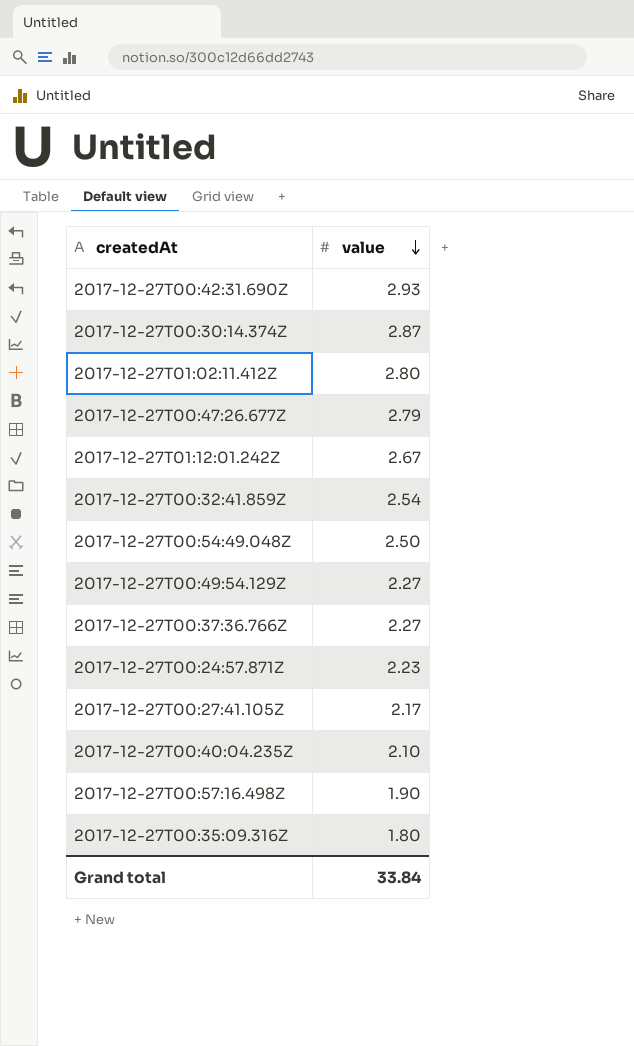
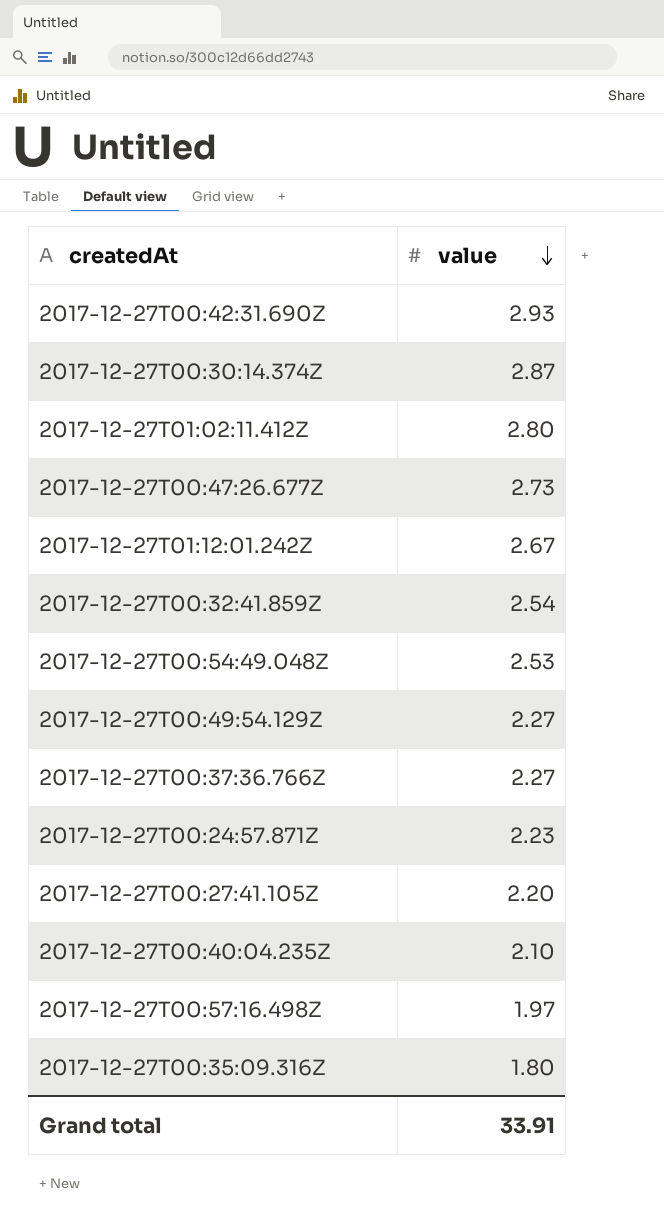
2017-12-27T00:47:26.677Z | value: 2.79 -> 2.73
2017-12-27T00:54:49.048Z | value: 2.50 -> 2.53
2017-12-27T00:27:41.105Z | value: 2.17 -> 2.20
2017-12-27T00:57:16.498Z | value: 1.90 -> 1.97
Grand total | value: 33.84 -> 33.91

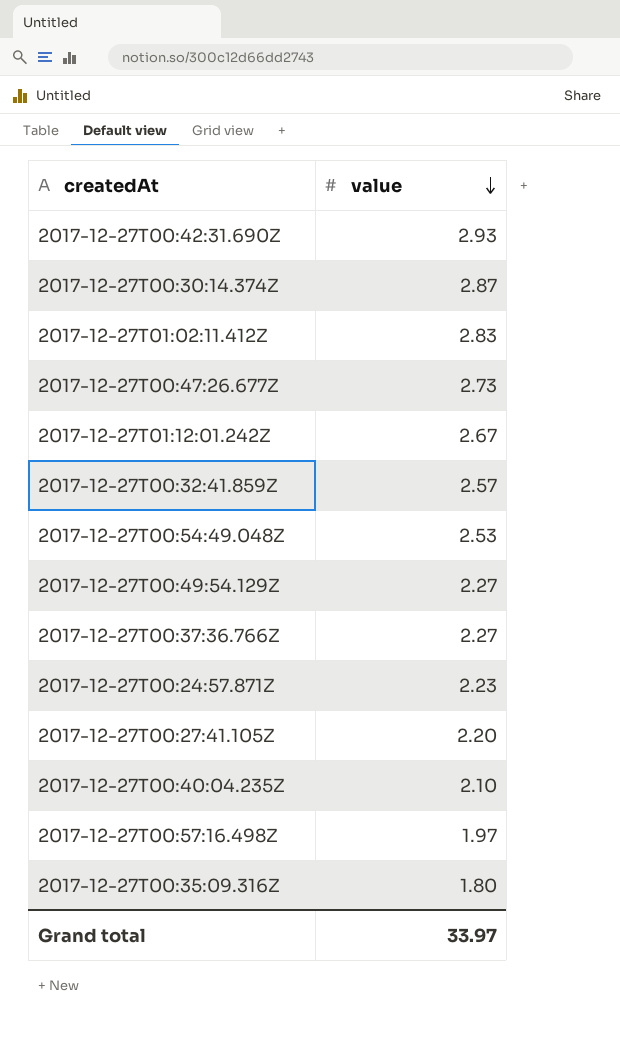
2017-12-27T01:02:11.412Z | value: 2.80 -> 2.83
2017-12-27T00:32:41.859Z | value: 2.54 -> 2.57
Grand total | value: 33.91 -> 33.97

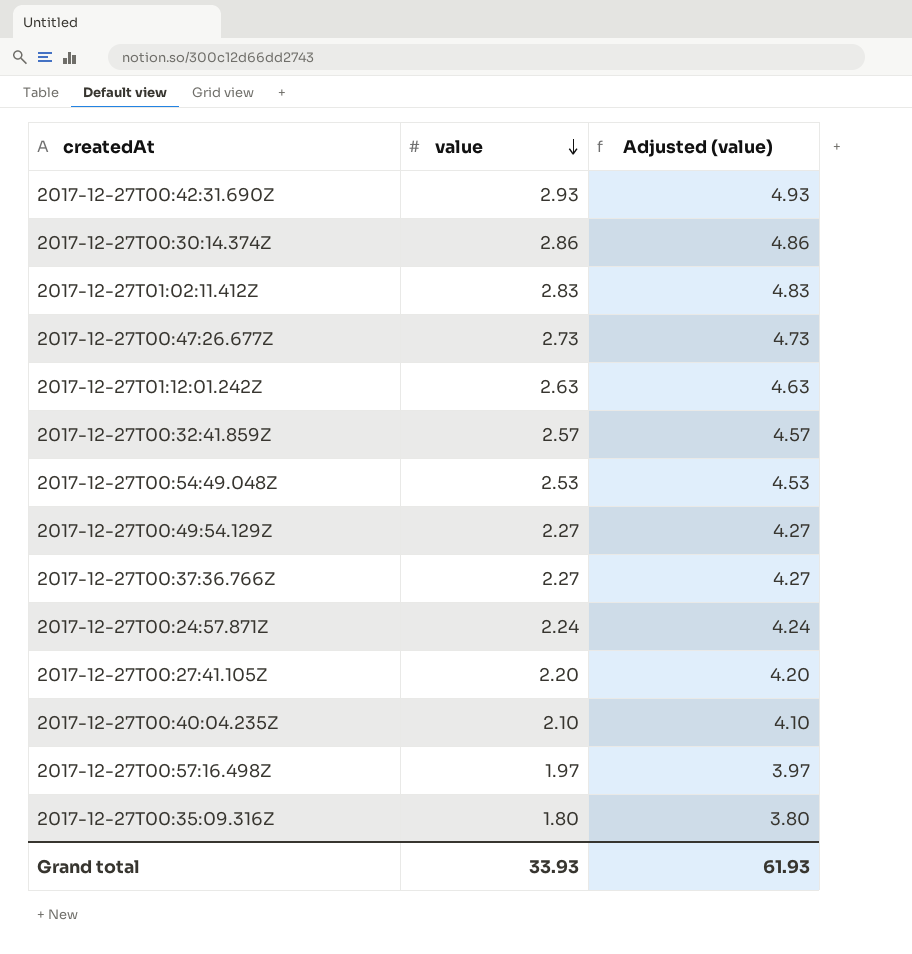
column Adjusted (value) | formula: none -> [value] + 2
2017-12-27T00:30:14.374Z | value: 2.87 -> 2.86
2017-12-27T01:12:01.242Z | value: 2.67 -> 2.63
2017-12-27T00:24:57.871Z | value: 2.23 -> 2.24
Grand total | value: 33.97 -> 33.93

